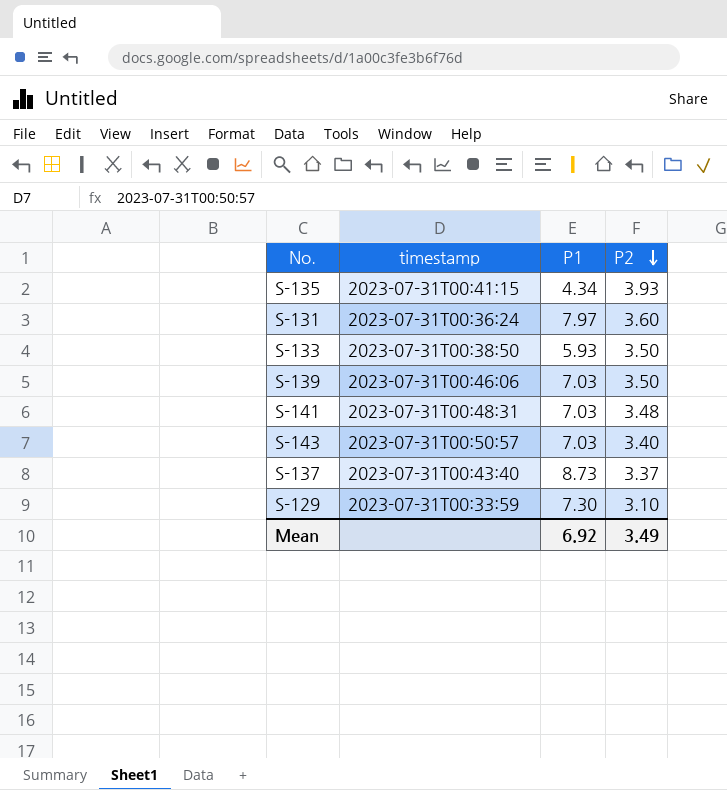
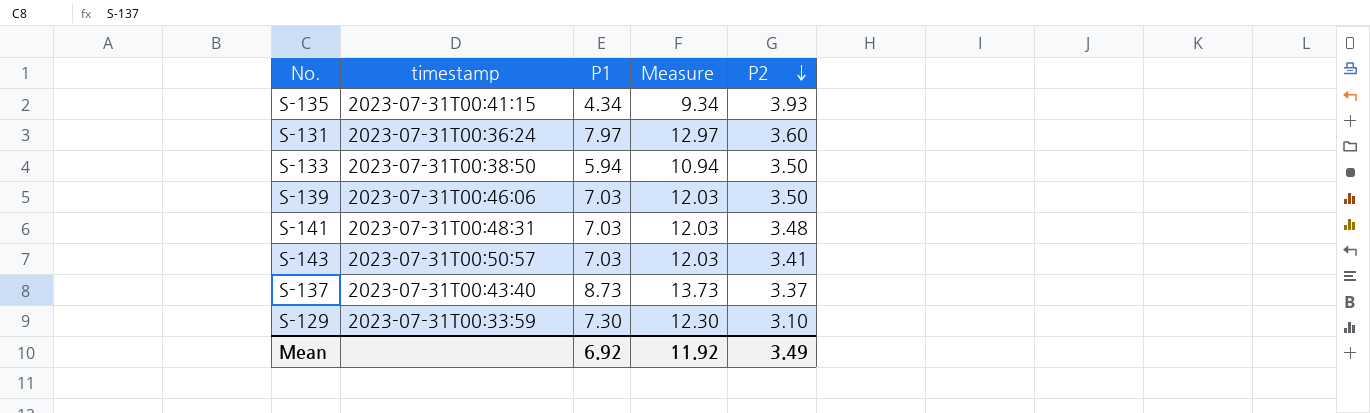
column Measure | formula: none -> [P1] + 5
S-133 | P1: 5.93 -> 5.94
S-143 | P2: 3.40 -> 3.41

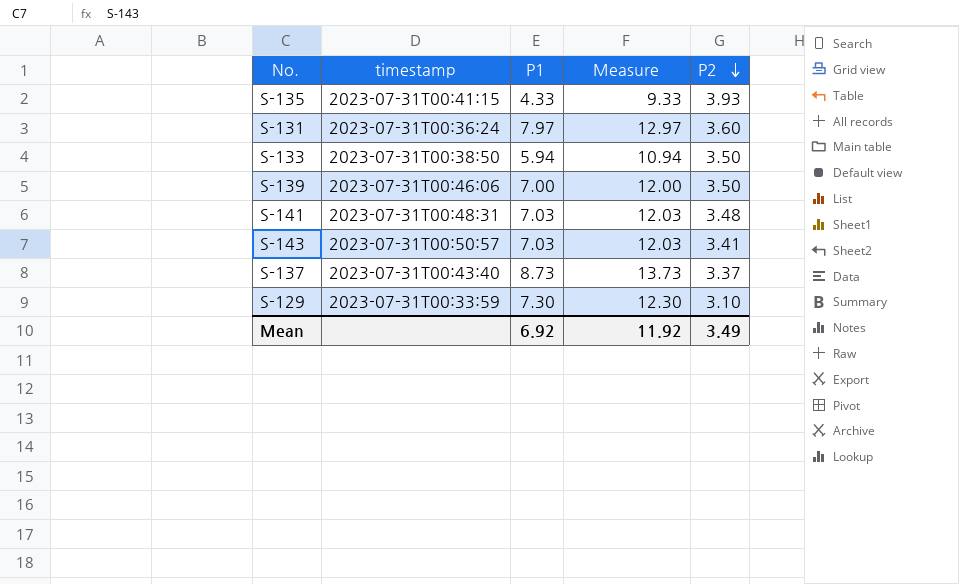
S-135 | P1: 4.34 -> 4.33
S-135 | Measure: 9.34 -> 9.33
S-139 | P1: 7.03 -> 7.00
S-139 | Measure: 12.03 -> 12.00

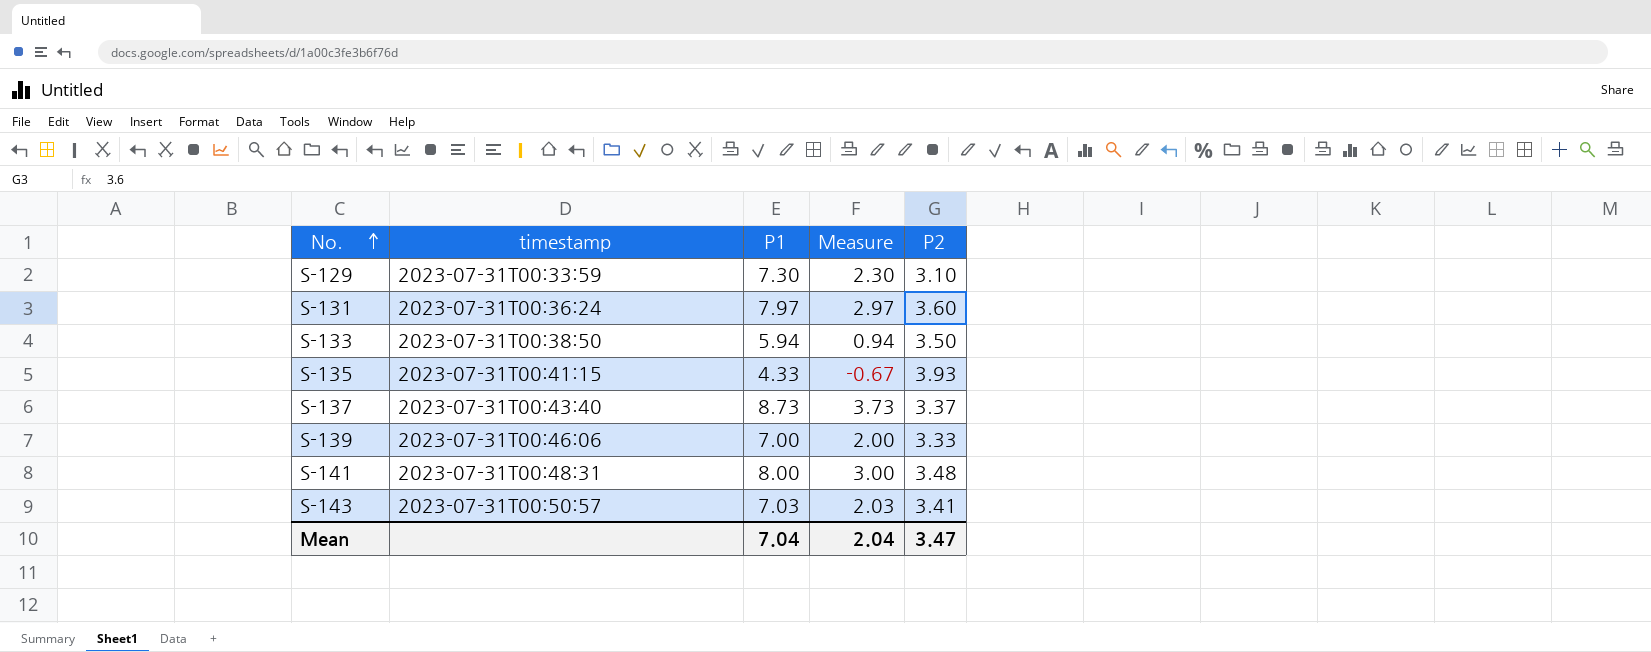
row order: P2 descending -> No. ascending
column Measure | formula: [P1] + 5 -> [P1] - 5
S-139 | P2: 3.50 -> 3.33
S-141 | P1: 7.03 -> 8.00
Mean | P1: 6.92 -> 7.04
Mean | Measure: 11.92 -> 2.04
Mean | P2: 3.49 -> 3.47

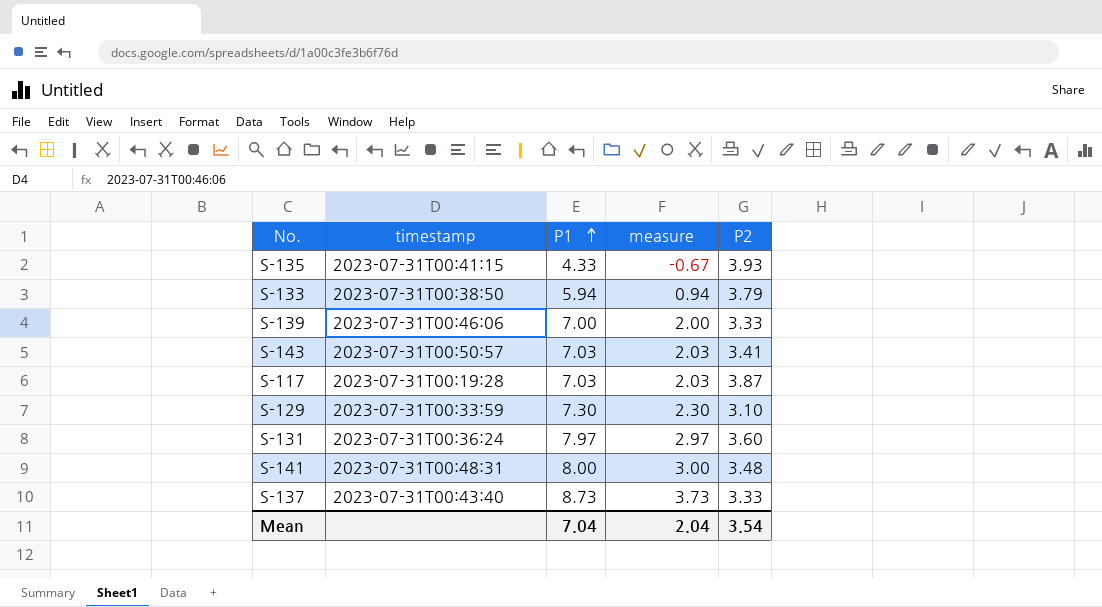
row order: No. ascending -> P1 ascending
column name: Measure -> measure
S-133 | P2: 3.50 -> 3.79
row S-117: none -> 2023-07-31T00:19:28 | 7.03 | 2.03 | 3.87
S-137 | P2: 3.37 -> 3.33
Mean | P2: 3.47 -> 3.54

